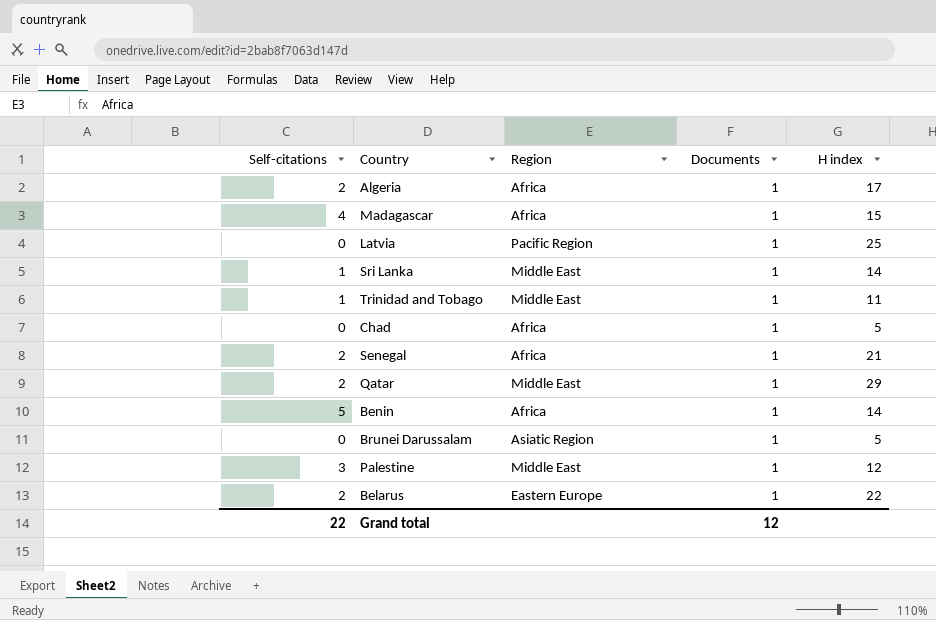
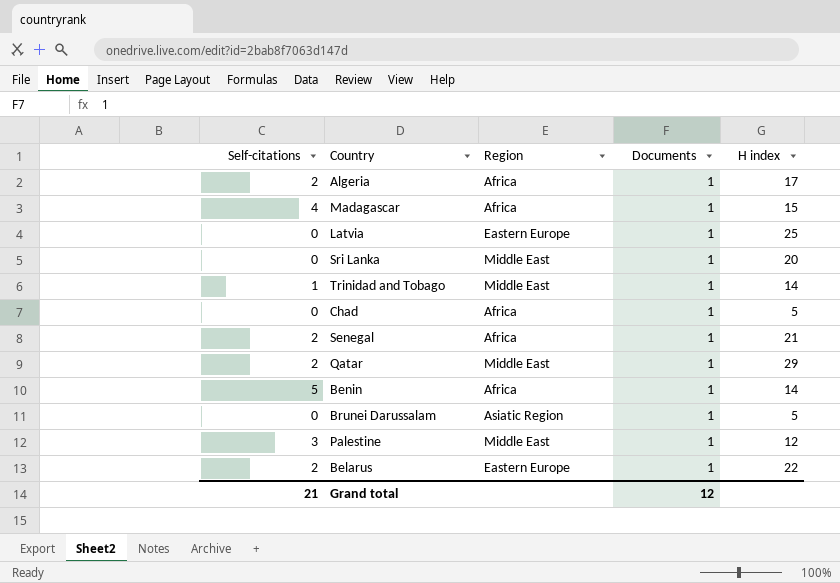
Latvia | Region: Pacific Region -> Eastern Europe
Sri Lanka | Self-citations: 1 -> 0
Sri Lanka | H index: 14 -> 20
Trinidad and Tobago | H index: 11 -> 14
Grand total | Self-citations: 22 -> 21

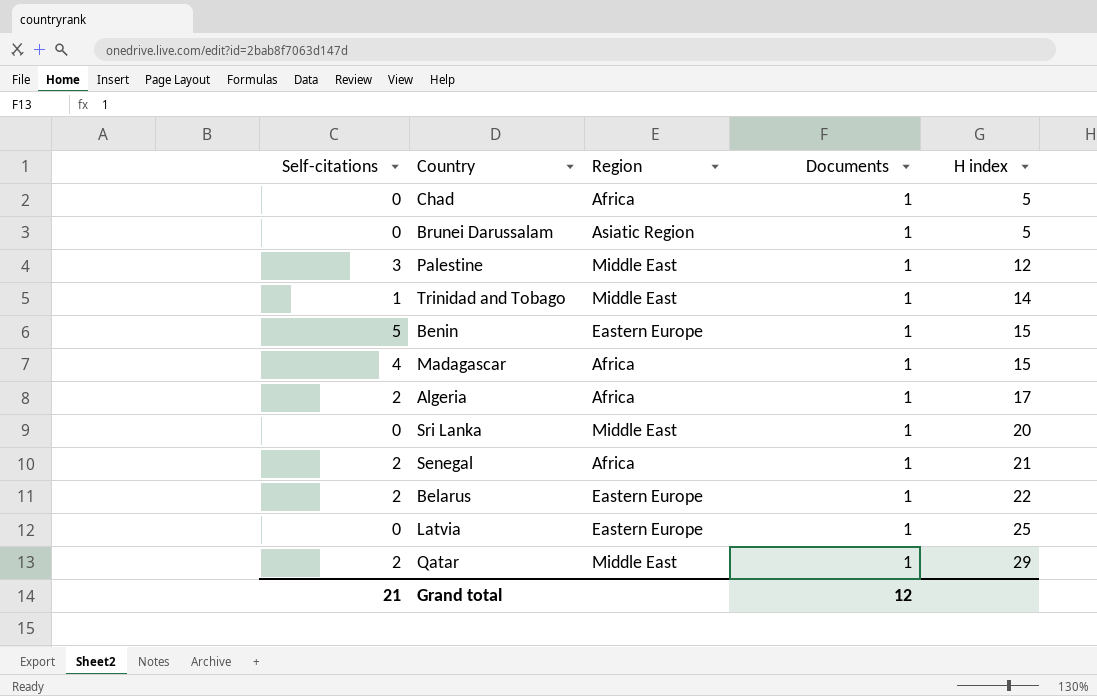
row order: none -> H index ascending
Benin | Region: Africa -> Eastern Europe
Benin | H index: 14 -> 15

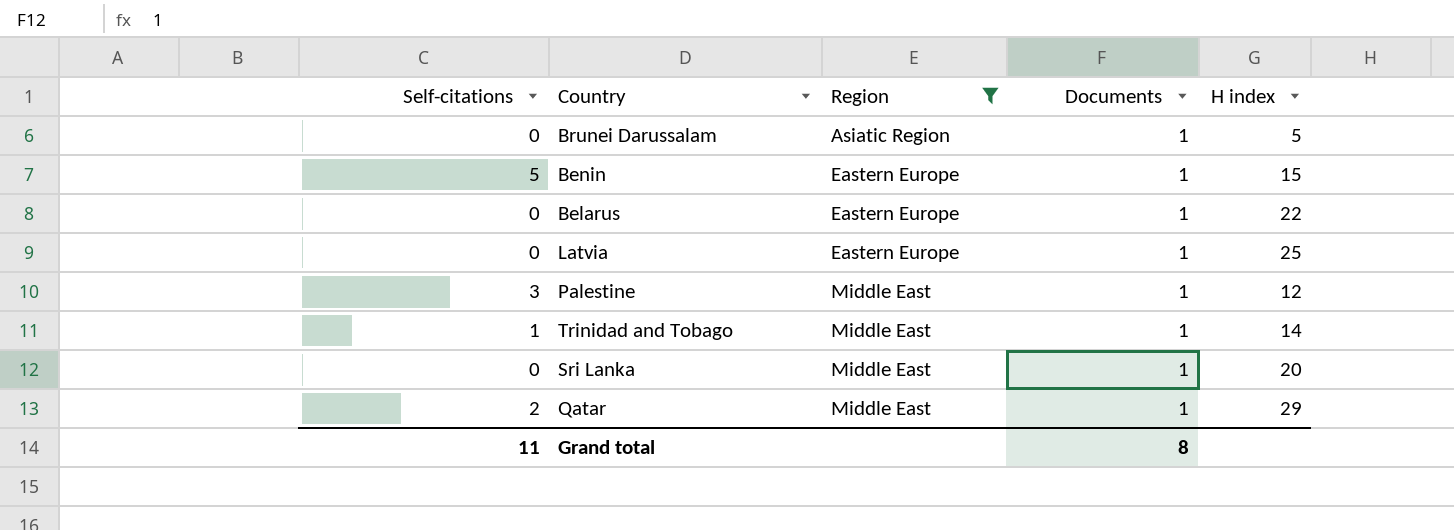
filter: none -> Region != Africa
row order: H index ascending -> Region ascending
Belarus | Self-citations: 2 -> 0
Grand total | Self-citations: 21 -> 11
Grand total | Documents: 12 -> 8

